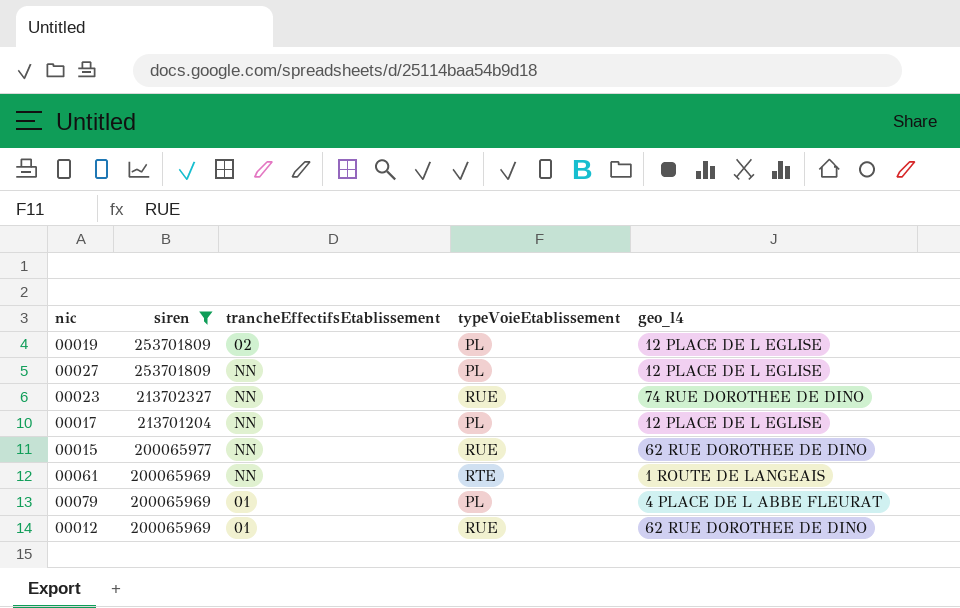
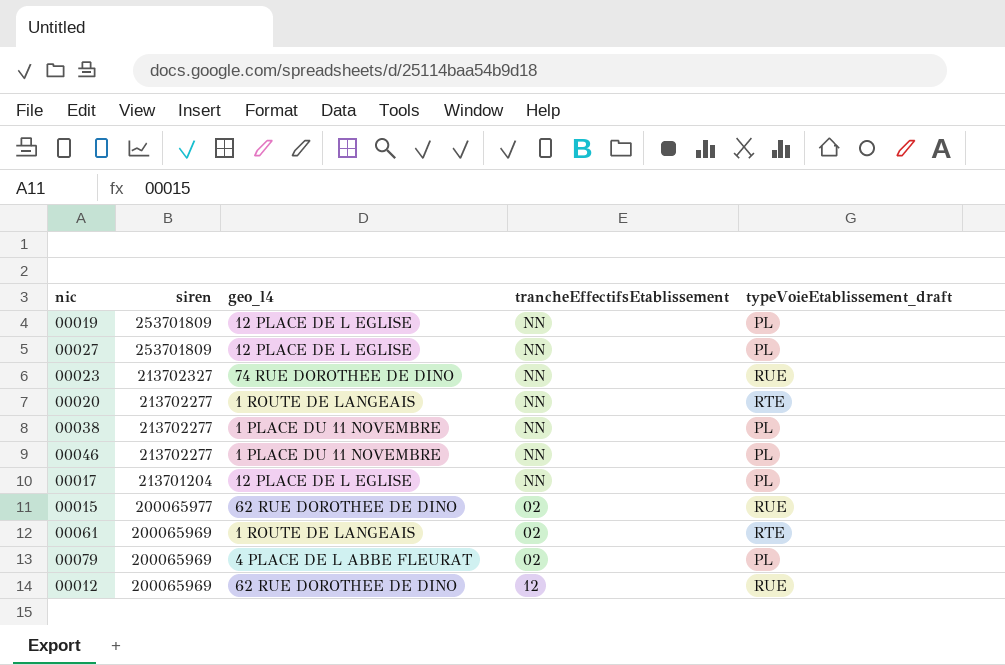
filter: siren != 213702277 -> none
column geo_l4 | position: 5 -> 3
column name: typeVoieEtablissement -> typeVoieEtablissement_draft
00019 | trancheEffectifsEtablissement: 02 -> NN
00015 | trancheEffectifsEtablissement: NN -> 02
00061 | trancheEffectifsEtablissement: NN -> 02
00079 | trancheEffectifsEtablissement: 01 -> 02
00012 | trancheEffectifsEtablissement: 01 -> 12

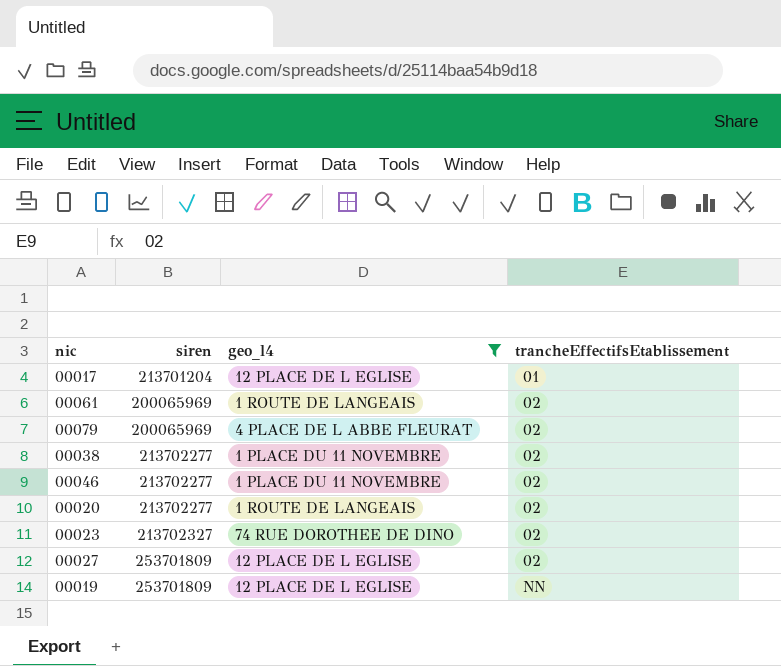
filter: none -> geo_l4 != 62 RUE DOROTHEE DE DINO
row order: siren descending -> trancheEffectifsEtablissement ascending
column typeVoieEtablissement_draft | position: 5 -> none
00017 | trancheEffectifsEtablissement: NN -> 01
00038 | trancheEffectifsEtablissement: NN -> 02
00046 | trancheEffectifsEtablissement: NN -> 02
00020 | trancheEffectifsEtablissement: NN -> 02
00023 | trancheEffectifsEtablissement: NN -> 02
00027 | trancheEffectifsEtablissement: NN -> 02

